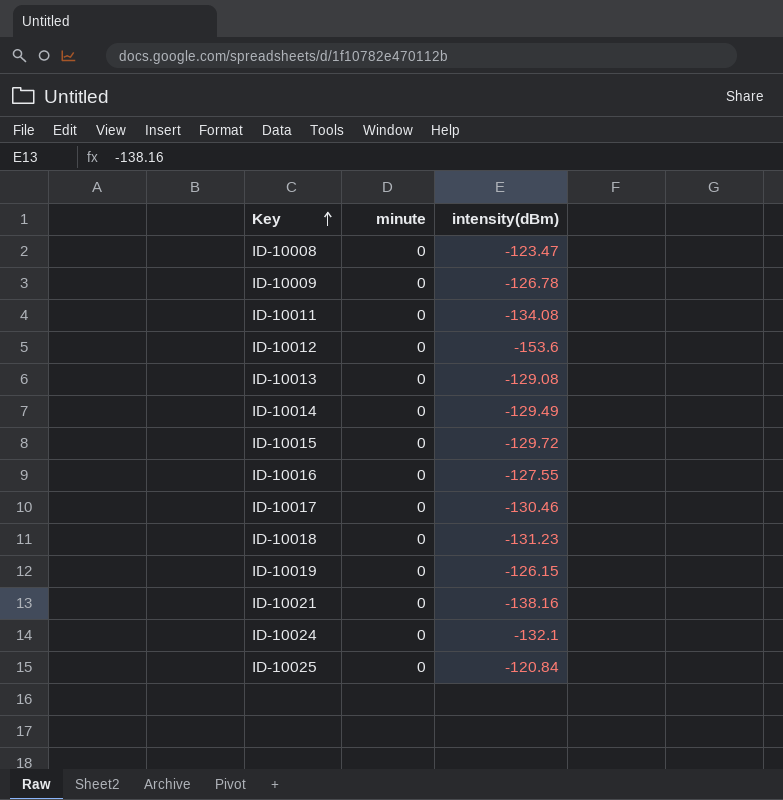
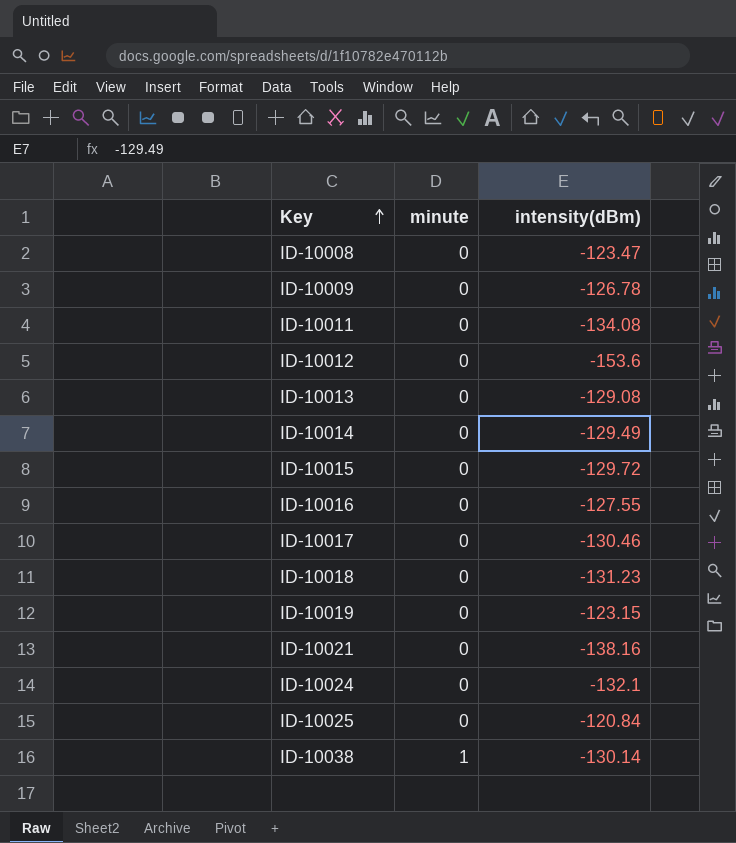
ID-10019 | intensity(dBm): -126.15 -> -123.15
row ID-10038: none -> 1 | -130.14

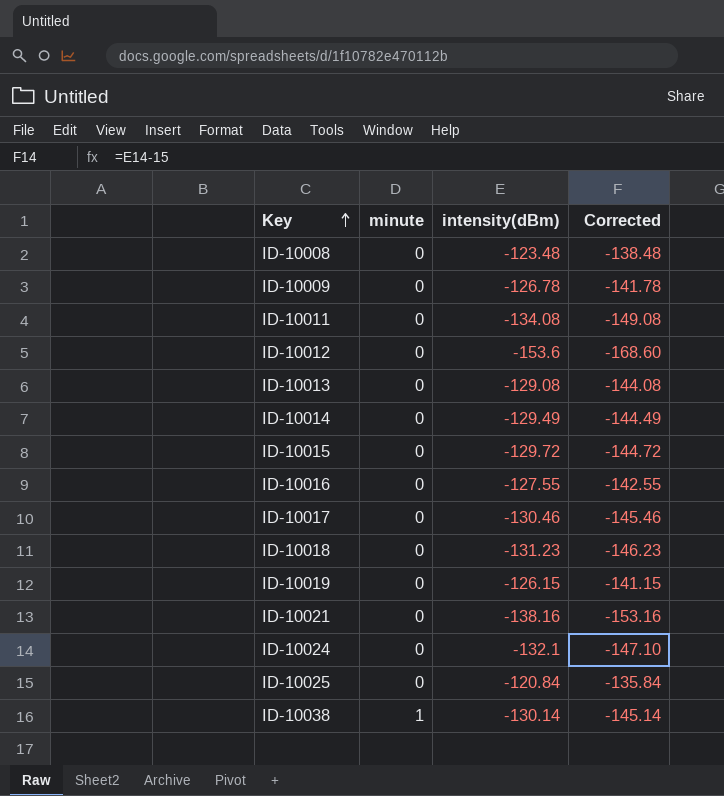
column Corrected | formula: none -> [intensity(dBm)] - 15
ID-10008 | intensity(dBm): -123.47 -> -123.48
ID-10019 | intensity(dBm): -123.15 -> -126.15

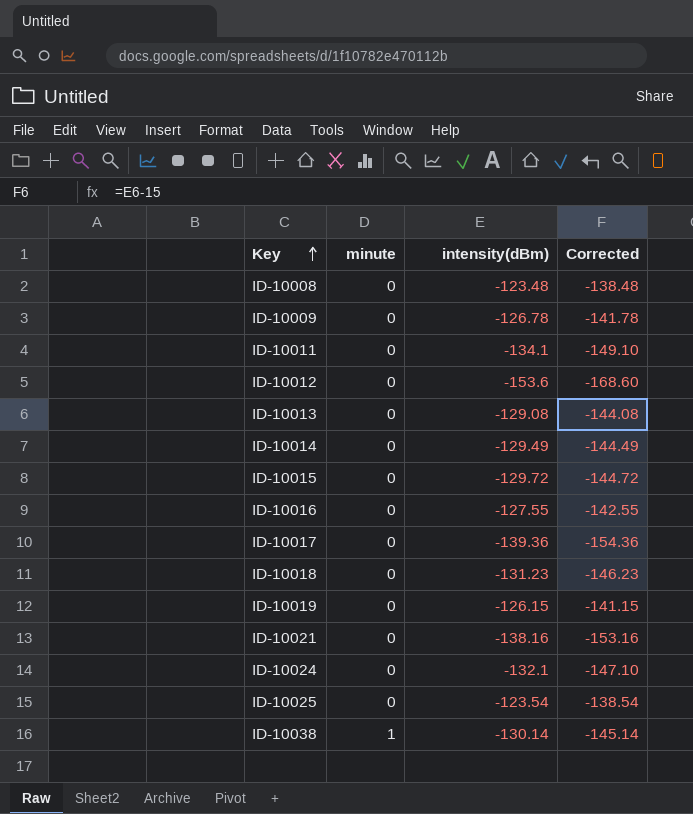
ID-10011 | intensity(dBm): -134.08 -> -134.1
ID-10011 | Corrected: -149.08 -> -149.10
ID-10017 | intensity(dBm): -130.46 -> -139.36
ID-10017 | Corrected: -145.46 -> -154.36
ID-10025 | intensity(dBm): -120.84 -> -123.54
ID-10025 | Corrected: -135.84 -> -138.54

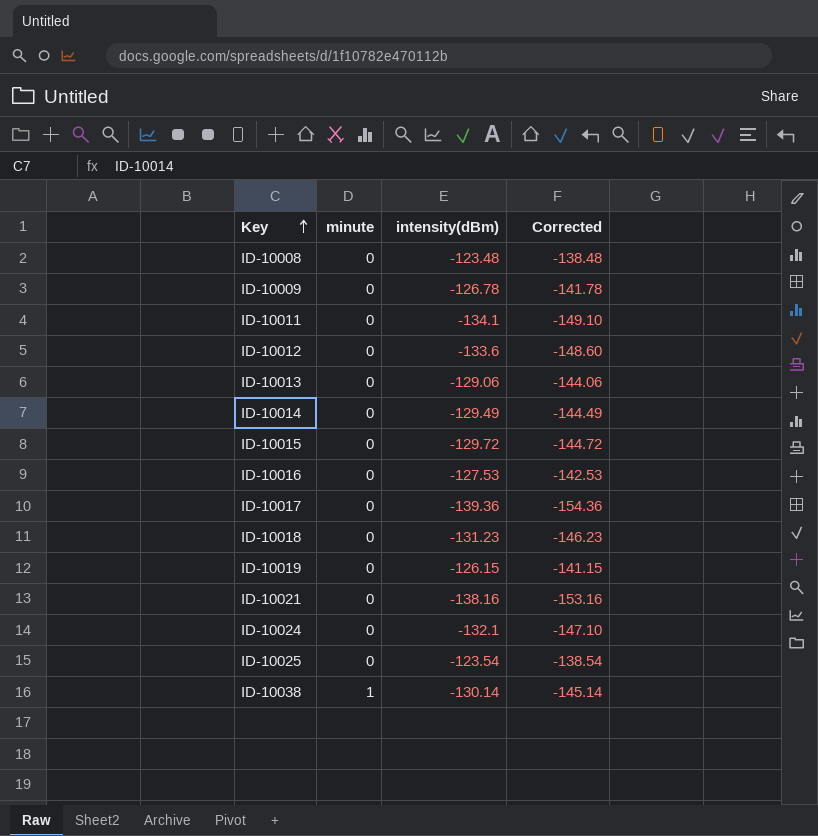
ID-10012 | intensity(dBm): -153.6 -> -133.6
ID-10012 | Corrected: -168.60 -> -148.60
ID-10013 | intensity(dBm): -129.08 -> -129.06
ID-10013 | Corrected: -144.08 -> -144.06
ID-10016 | intensity(dBm): -127.55 -> -127.53
ID-10016 | Corrected: -142.55 -> -142.53

